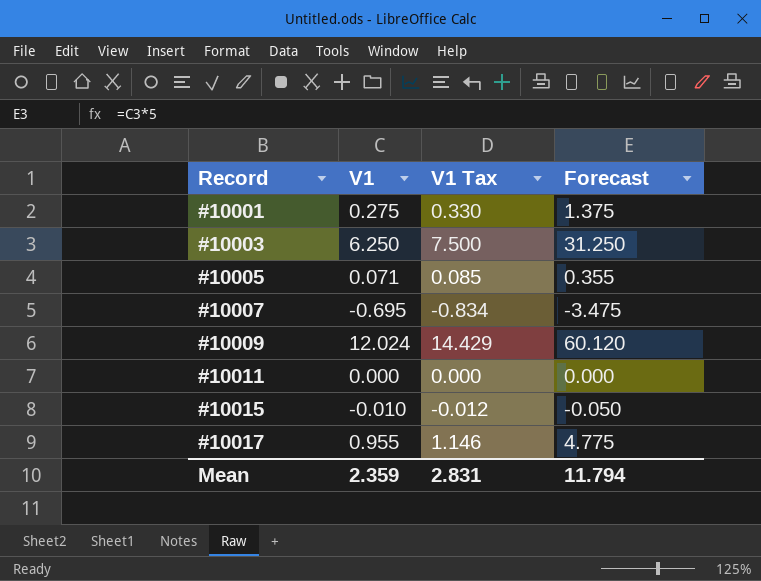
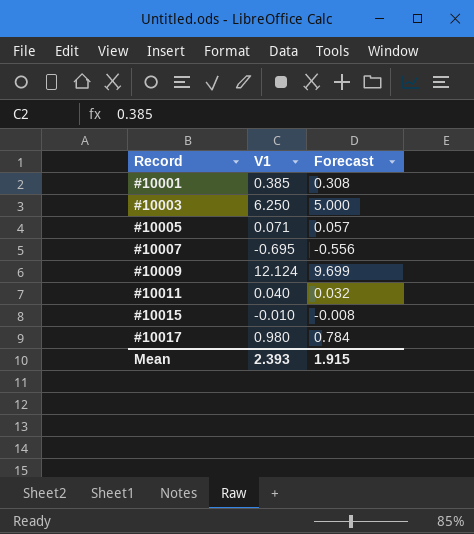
column V1 Tax | formula: [V1] * 1.2 -> none
column Forecast | formula: [V1] * 5 -> [V1] * 0.8
#10001 | V1: 0.275 -> 0.385
#10009 | V1: 12.024 -> 12.124
#10011 | V1: 0.000 -> 0.040
#10017 | V1: 0.955 -> 0.980
Mean | V1: 2.359 -> 2.393
Mean | Forecast: 11.794 -> 1.915

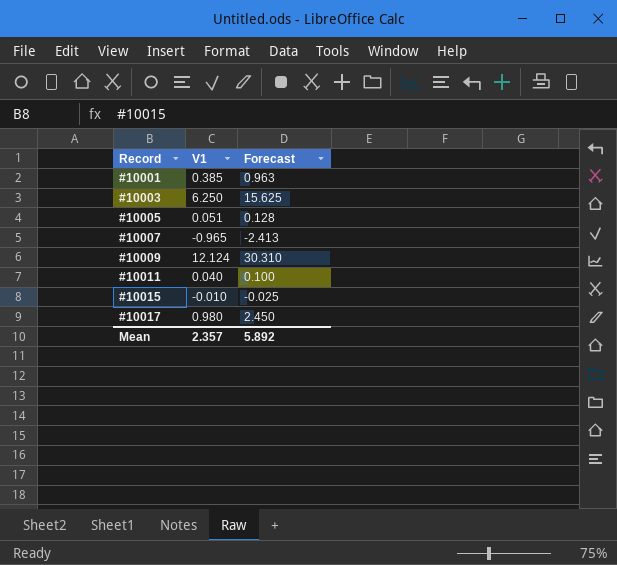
column Forecast | formula: [V1] * 0.8 -> [V1] * 2.5
#10005 | V1: 0.071 -> 0.051
#10007 | V1: -0.695 -> -0.965
Mean | V1: 2.393 -> 2.357
Mean | Forecast: 1.915 -> 5.892

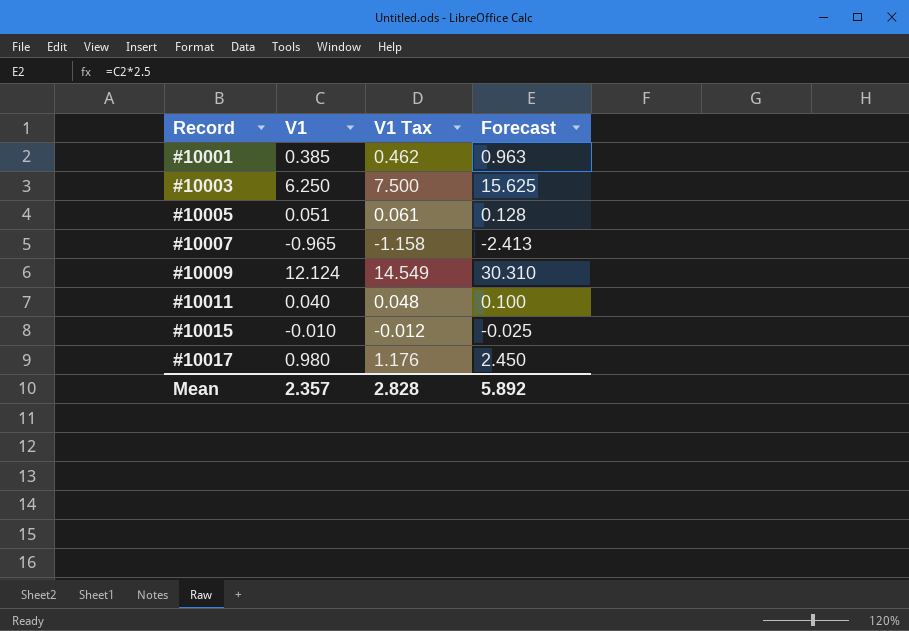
column V1 Tax | formula: none -> [V1] * 1.2

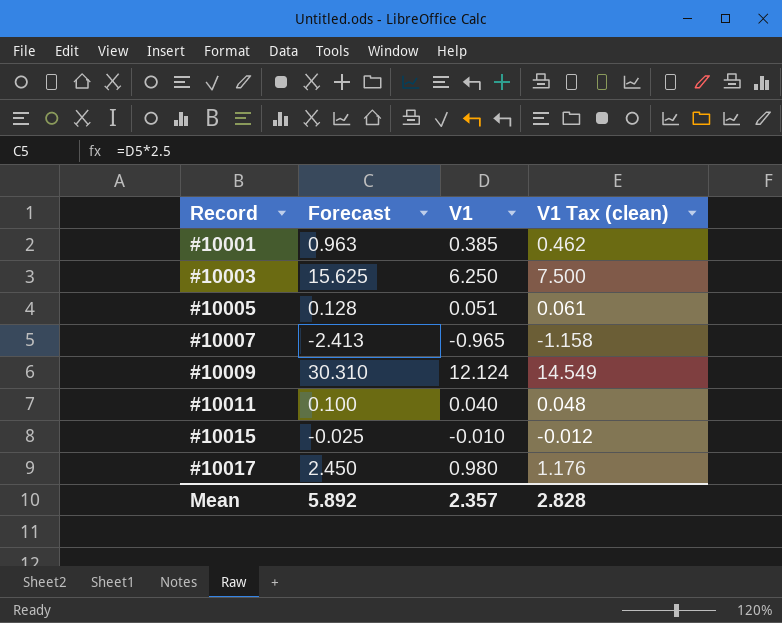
column Forecast | position: 4 -> 2
column name: V1 Tax -> V1 Tax (clean)

